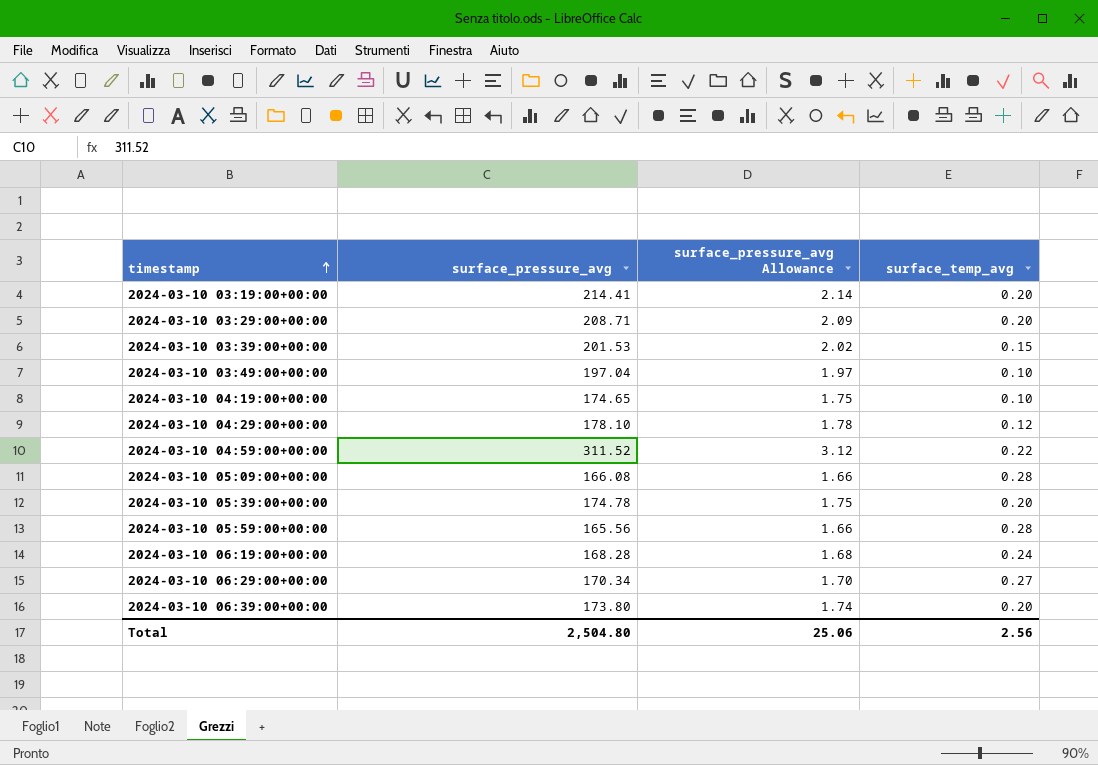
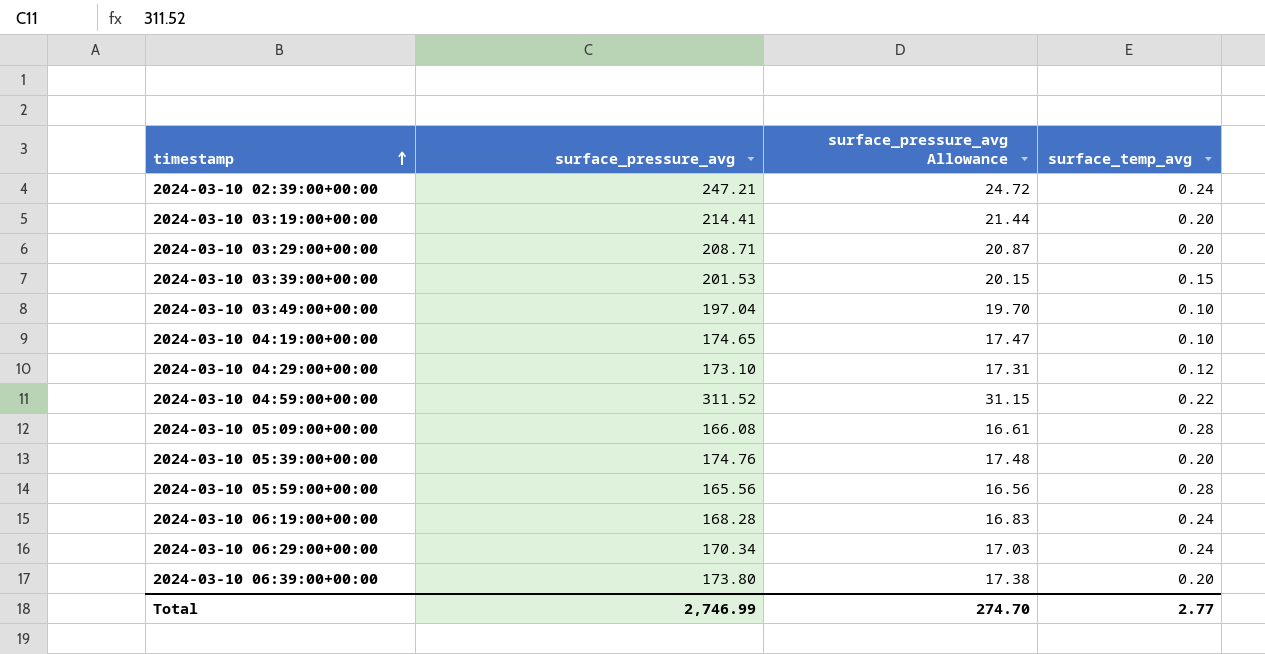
column surface_pressure_avg Allowance | formula: [surface_pressure_avg] * 0.01 -> [surface_pressure_avg] * 0.1
row 2024-03-10 02:39:00+00:00: none -> 247.21 | 24.72 | 0.24
2024-03-10 04:29:00+00:00 | surface_pressure_avg: 178.10 -> 173.10
2024-03-10 05:39:00+00:00 | surface_pressure_avg: 174.78 -> 174.76
2024-03-10 06:29:00+00:00 | surface_temp_avg: 0.27 -> 0.24
Total | surface_pressure_avg: 2,504.80 -> 2,746.99
Total | surface_pressure_avg Allowance: 25.06 -> 274.70
Total | surface_temp_avg: 2.56 -> 2.77

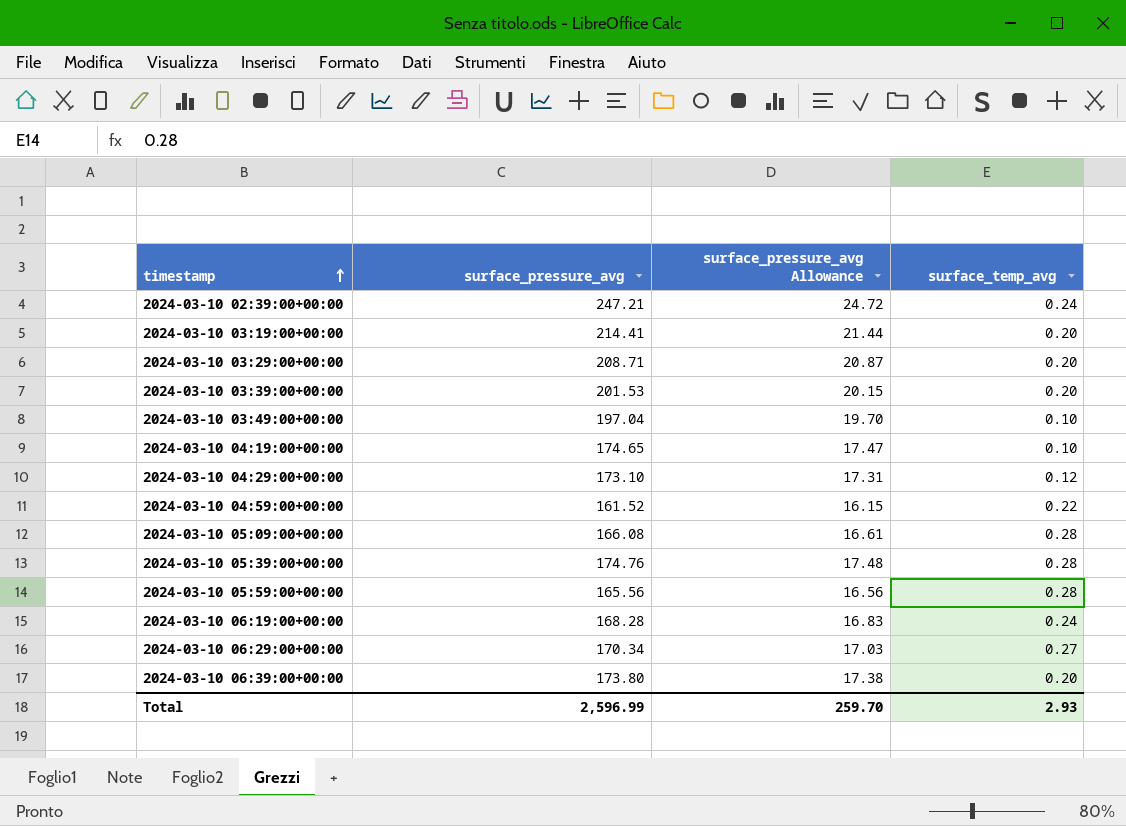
2024-03-10 03:39:00+00:00 | surface_temp_avg: 0.15 -> 0.20
2024-03-10 04:59:00+00:00 | surface_pressure_avg: 311.52 -> 161.52
2024-03-10 04:59:00+00:00 | surface_pressure_avg Allowance: 31.15 -> 16.15
2024-03-10 05:39:00+00:00 | surface_temp_avg: 0.20 -> 0.28
2024-03-10 06:29:00+00:00 | surface_temp_avg: 0.24 -> 0.27
Total | surface_pressure_avg: 2,746.99 -> 2,596.99
Total | surface_pressure_avg Allowance: 274.70 -> 259.70
Total | surface_temp_avg: 2.77 -> 2.93

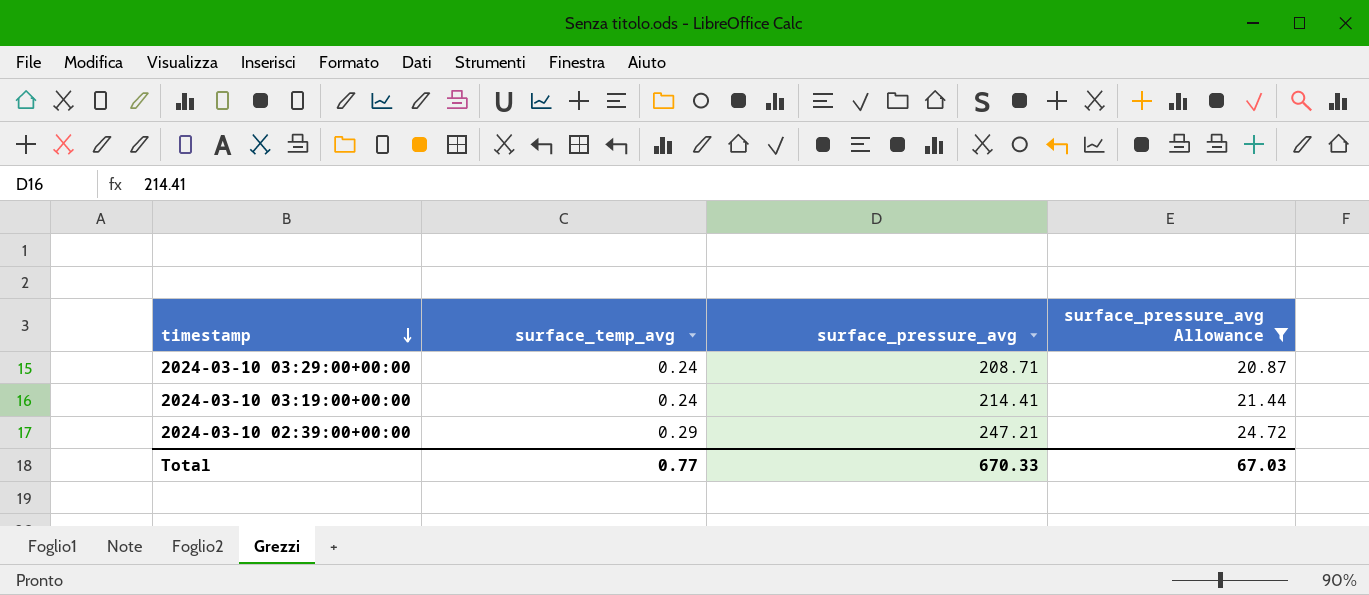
filter: none -> surface_pressure_avg Allowance >= 20.87
row order: timestamp ascending -> timestamp descending
column surface_temp_avg | position: 4 -> 2
2024-03-10 03:29:00+00:00 | surface_temp_avg: 0.20 -> 0.24
2024-03-10 03:19:00+00:00 | surface_temp_avg: 0.20 -> 0.24
2024-03-10 02:39:00+00:00 | surface_temp_avg: 0.24 -> 0.29
Total | surface_temp_avg: 2.93 -> 0.77
Total | surface_pressure_avg: 2,596.99 -> 670.33
Total | surface_pressure_avg Allowance: 259.70 -> 67.03

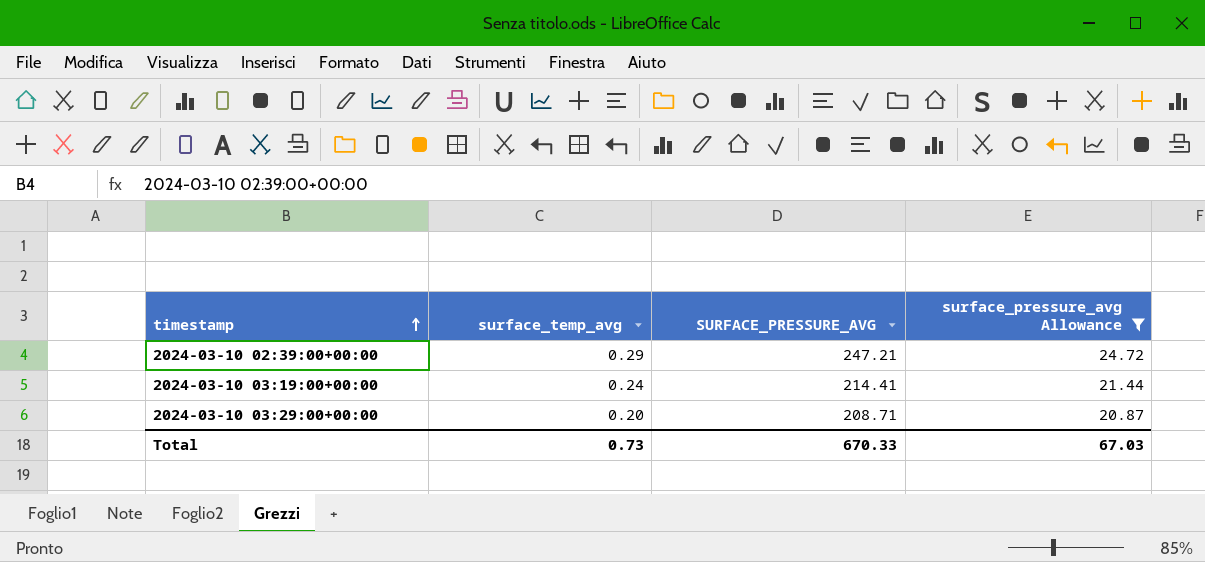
row order: timestamp descending -> timestamp ascending
column name: surface_pressure_avg -> SURFACE_PRESSURE_AVG
2024-03-10 03:29:00+00:00 | surface_temp_avg: 0.24 -> 0.20
Total | surface_temp_avg: 0.77 -> 0.73

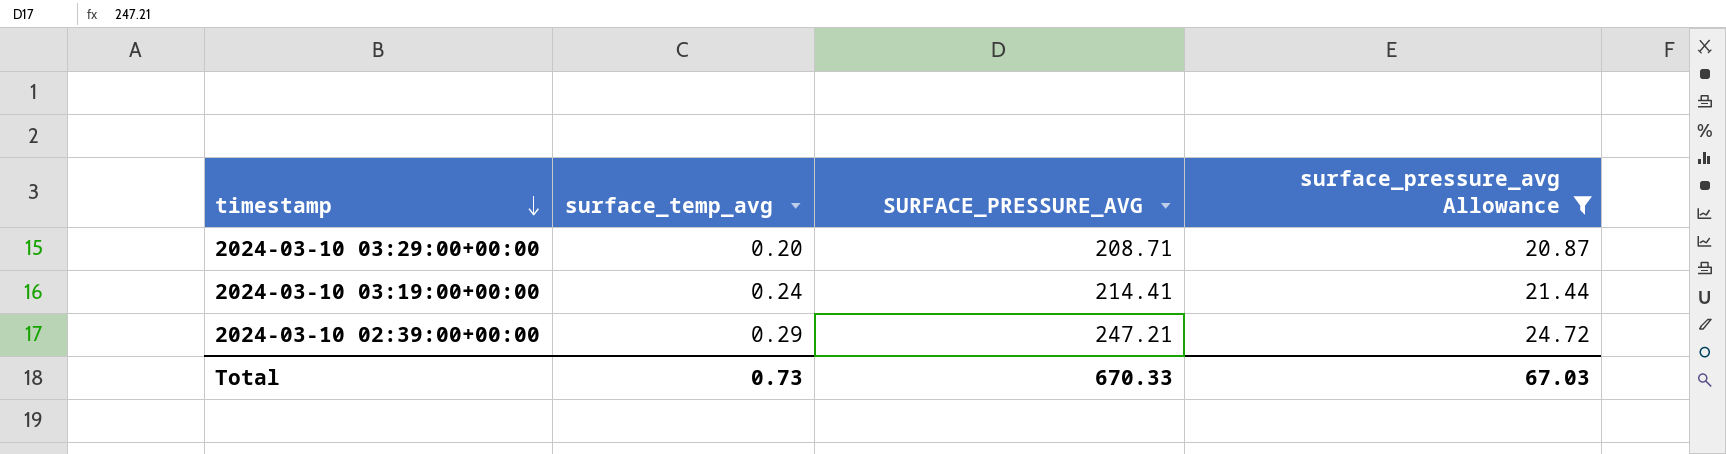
row order: timestamp ascending -> timestamp descending

